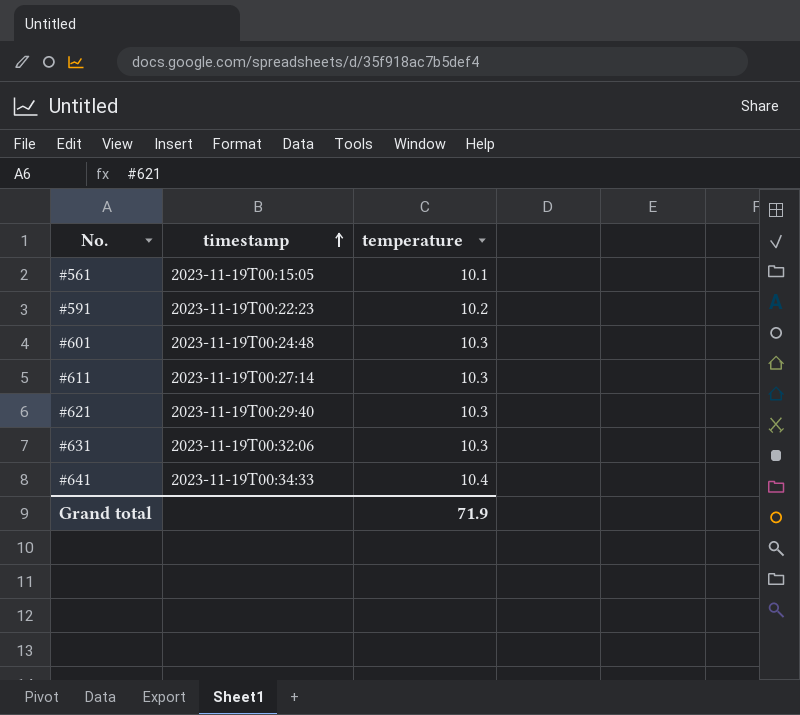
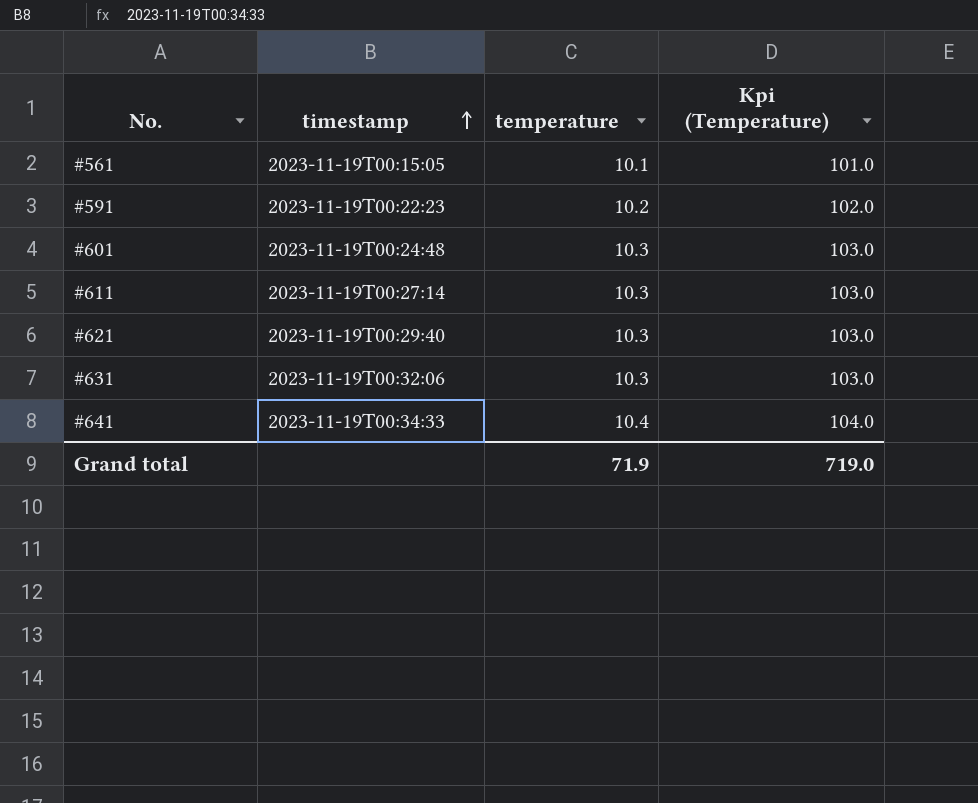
column Kpi (Temperature) | formula: none -> [temperature] * 10

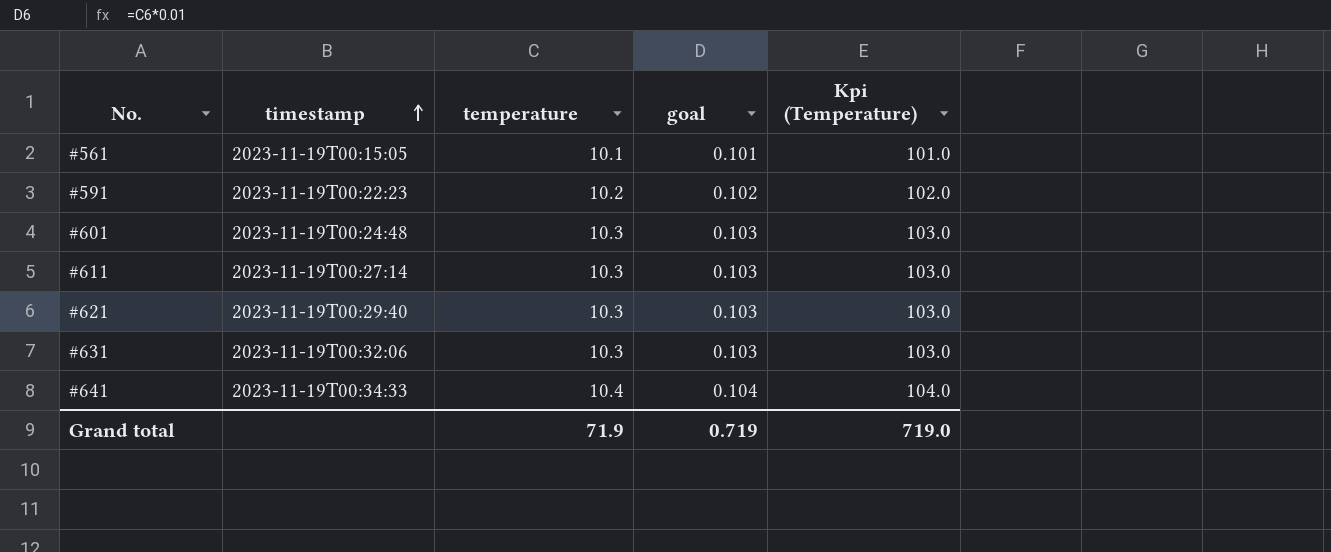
column goal | formula: none -> [temperature] * 0.01

